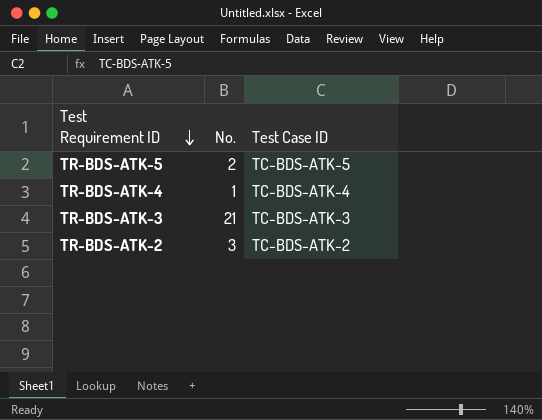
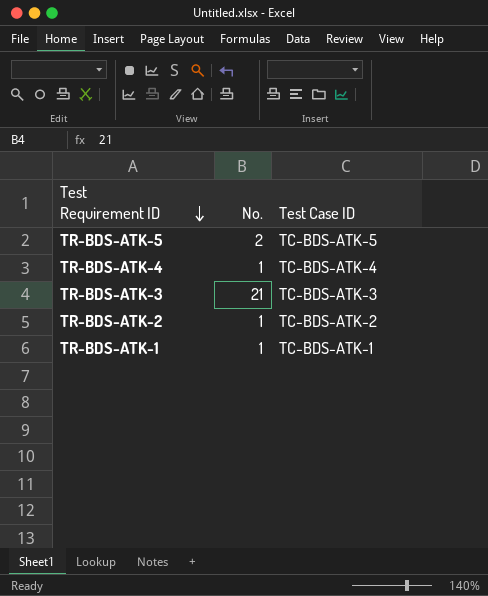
TR-BDS-ATK-2 | No.: 3 -> 1
row TR-BDS-ATK-1: none -> 1 | TC-BDS-ATK-1

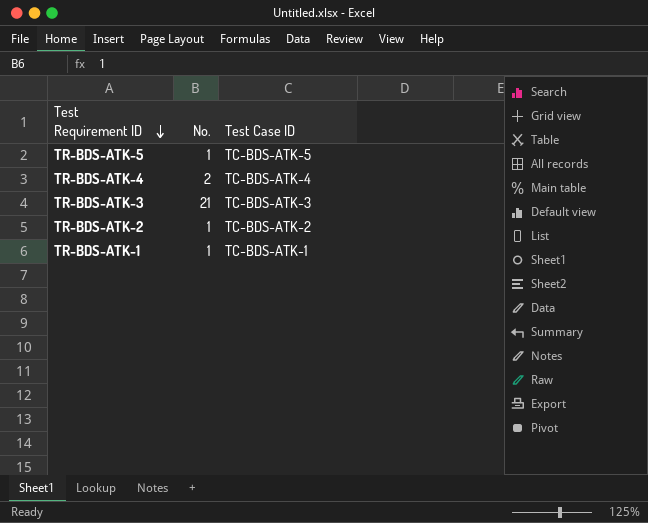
TR-BDS-ATK-5 | No.: 2 -> 1
TR-BDS-ATK-4 | No.: 1 -> 2

